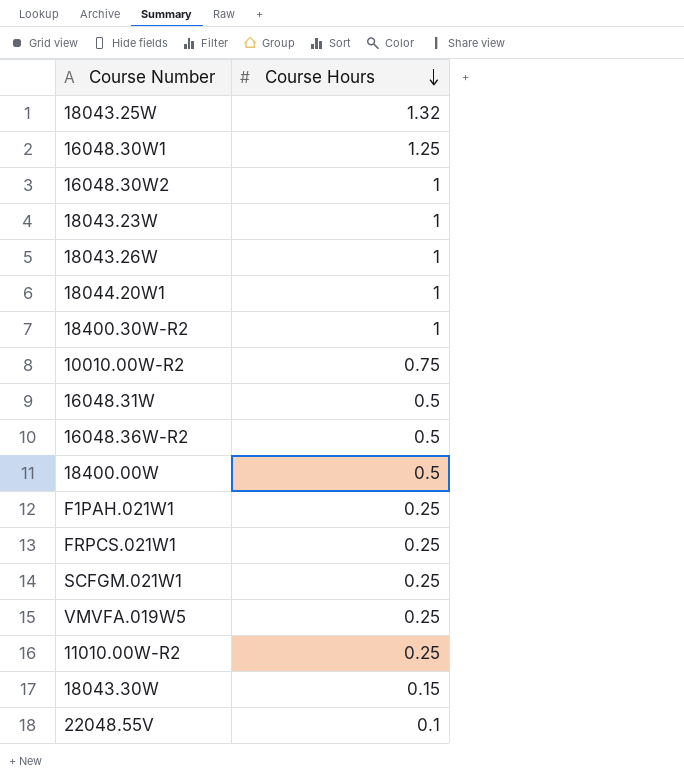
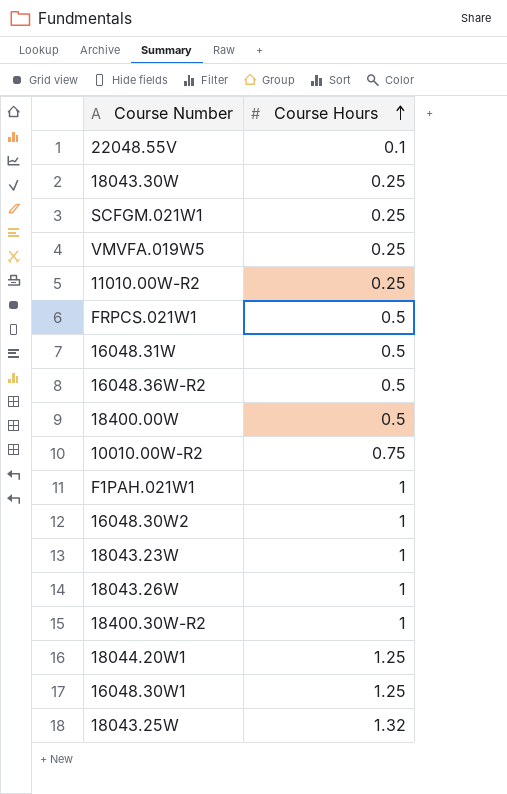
row order: Course Hours descending -> Course Hours ascending
18043.30W | Course Hours: 0.15 -> 0.25
FRPCS.021W1 | Course Hours: 0.25 -> 0.5
F1PAH.021W1 | Course Hours: 0.25 -> 1
18044.20W1 | Course Hours: 1 -> 1.25

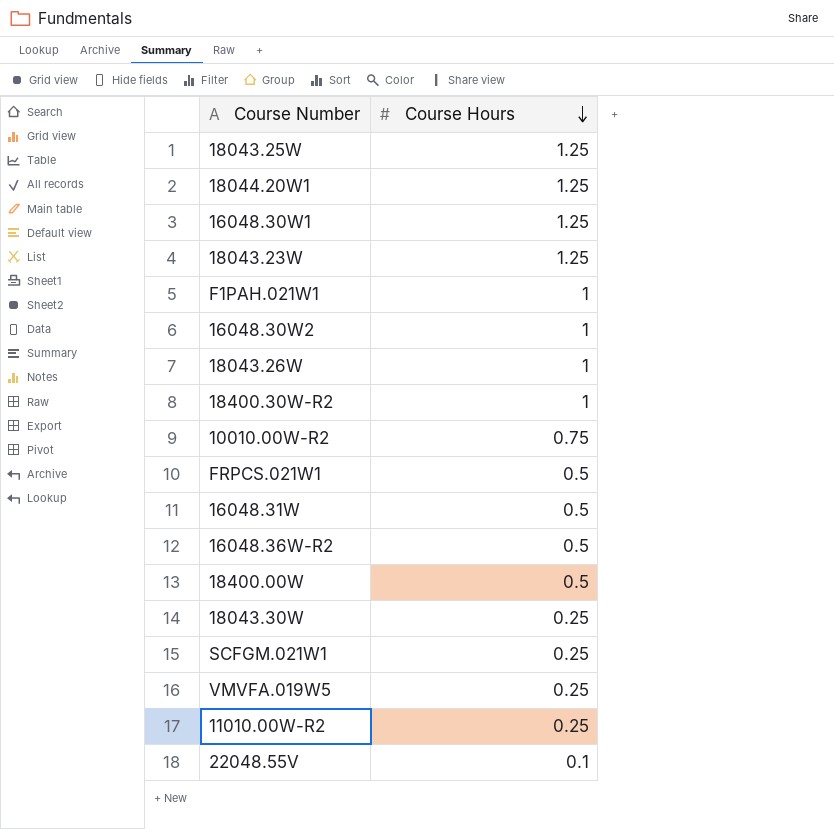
row order: Course Hours ascending -> Course Hours descending
18043.25W | Course Hours: 1.32 -> 1.25
18043.23W | Course Hours: 1 -> 1.25

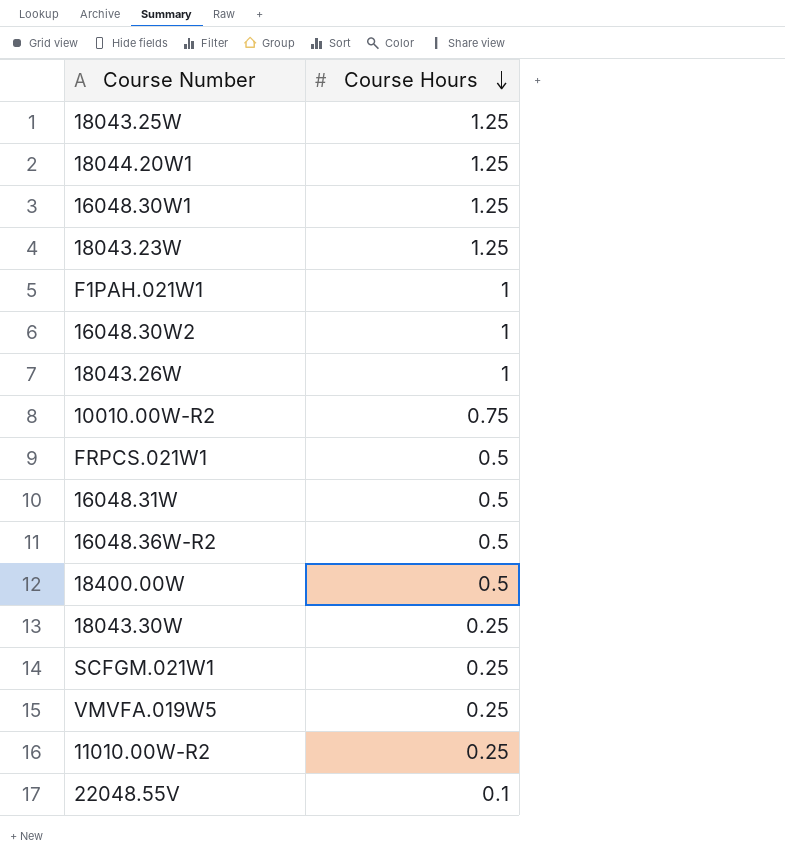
row 18400.30W-R2: 1 -> none

